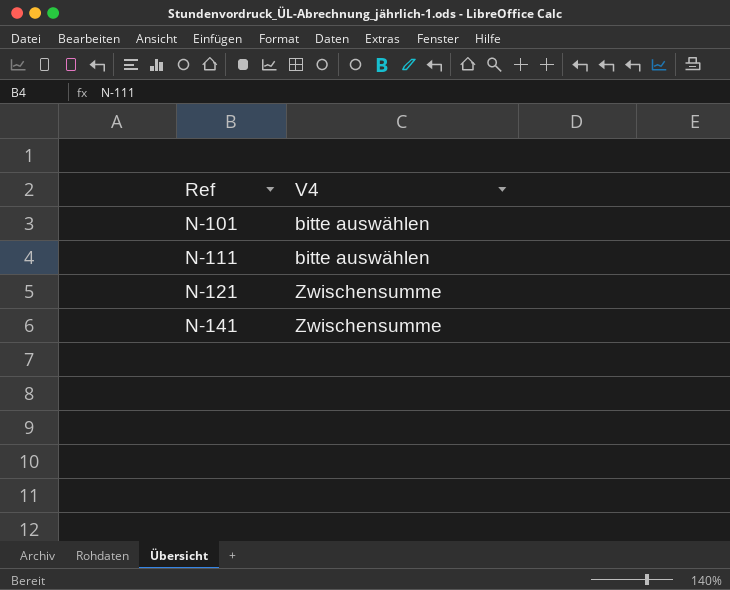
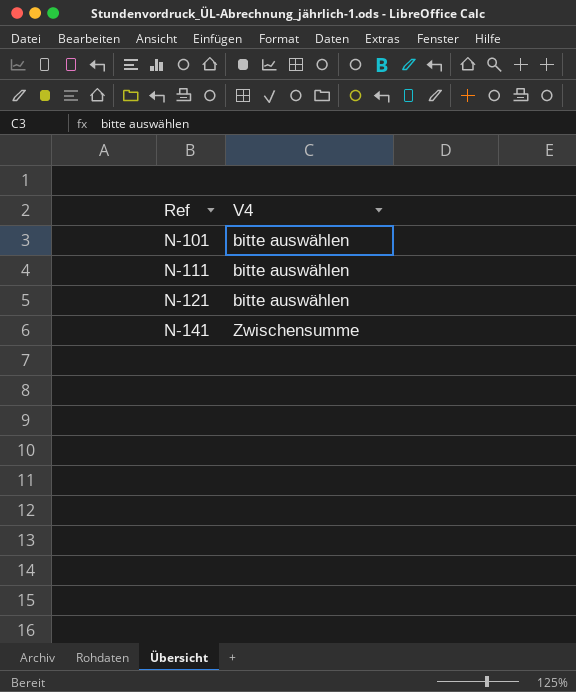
N-121 | V4: Zwischensumme -> bitte auswählen

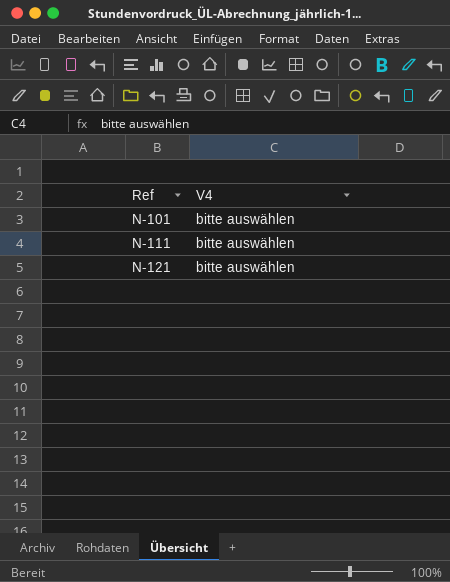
row N-141: Zwischensumme -> none

